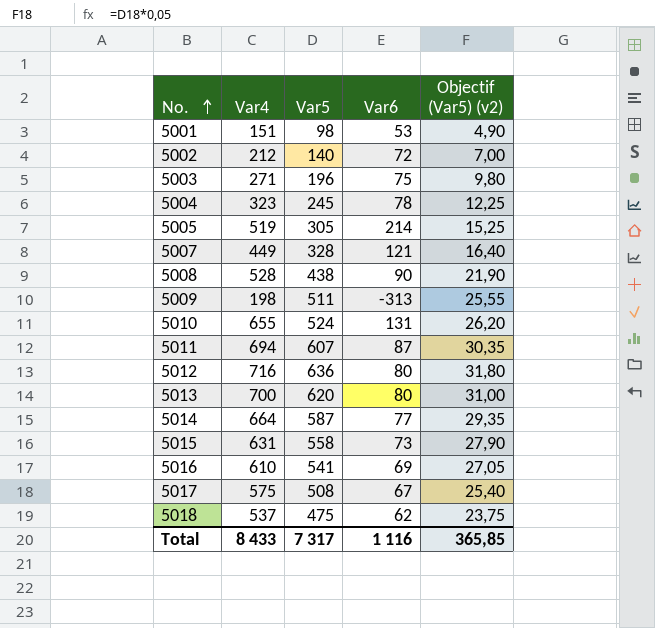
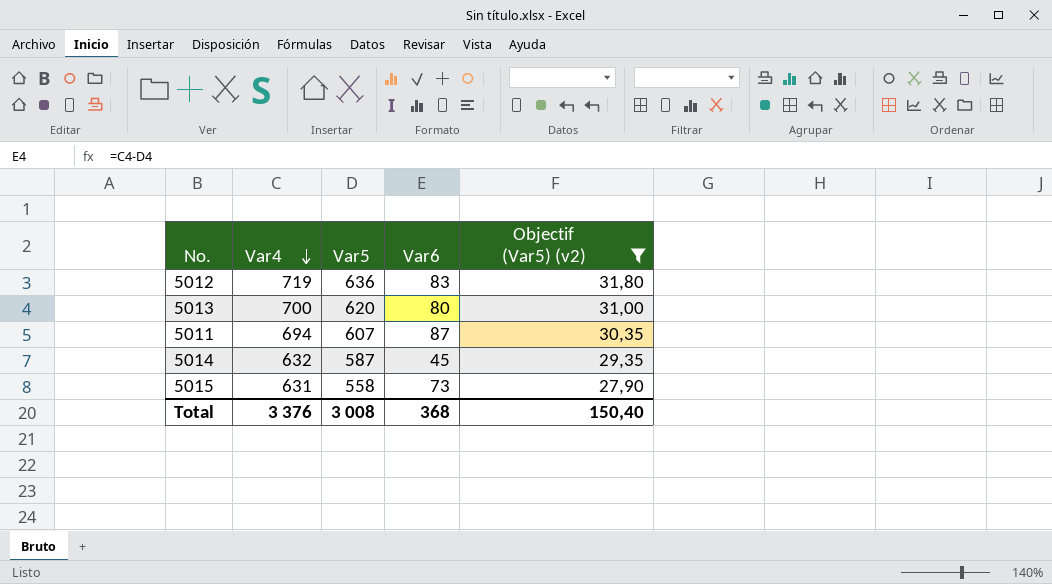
filter: none -> Objectif (Var5) (v2) >= 27,90
row order: No. ascending -> Var4 descending
5012 | Var4: 716 -> 719
5012 | Var6: 80 -> 83
5014 | Var4: 664 -> 632
5014 | Var6: 77 -> 45
Total | Var4: 8 433 -> 3 376
Total | Var5: 7 317 -> 3 008
Total | Var6: 1 116 -> 368
Total | Objectif (Var5) (v2): 365,85 -> 150,40

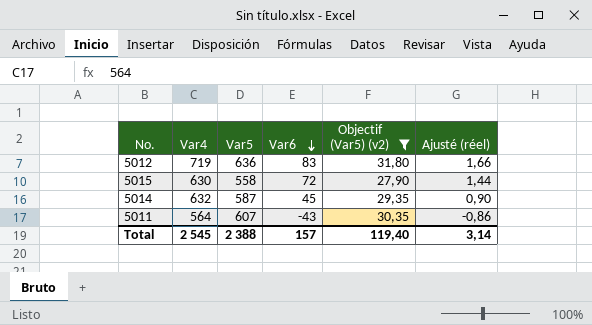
row order: Var4 descending -> Var6 descending
column Ajusté (réel) | formula: none -> [Var6] * 0,02
row 5013: 700 | 620 | 80 | 31,00 -> none
5015 | Var4: 631 -> 630
5015 | Var6: 73 -> 72
5011 | Var4: 694 -> 564
5011 | Var6: 87 -> -43
Total | Var4: 3 376 -> 2 545
Total | Var5: 3 008 -> 2 388
Total | Var6: 368 -> 157
Total | Objectif (Var5) (v2): 150,40 -> 119,40

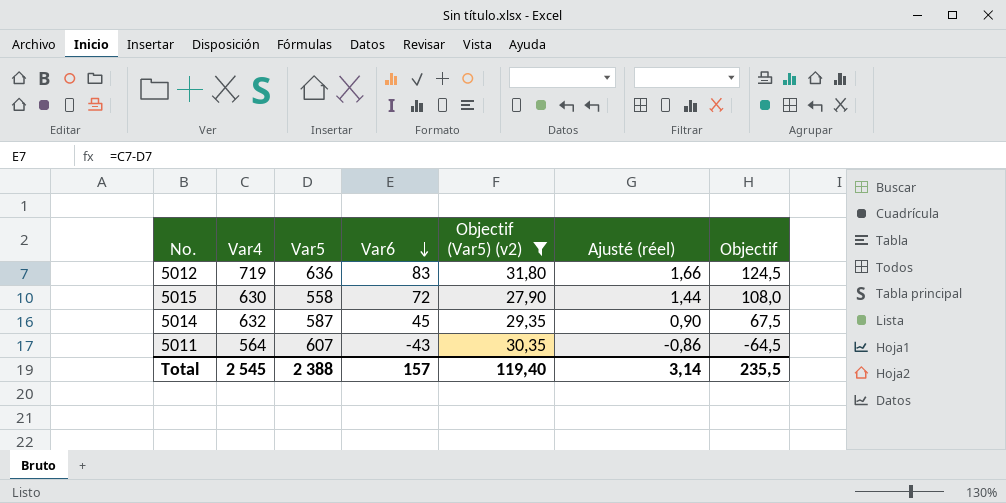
column Objectif | formula: none -> [Var6] * 1,5

